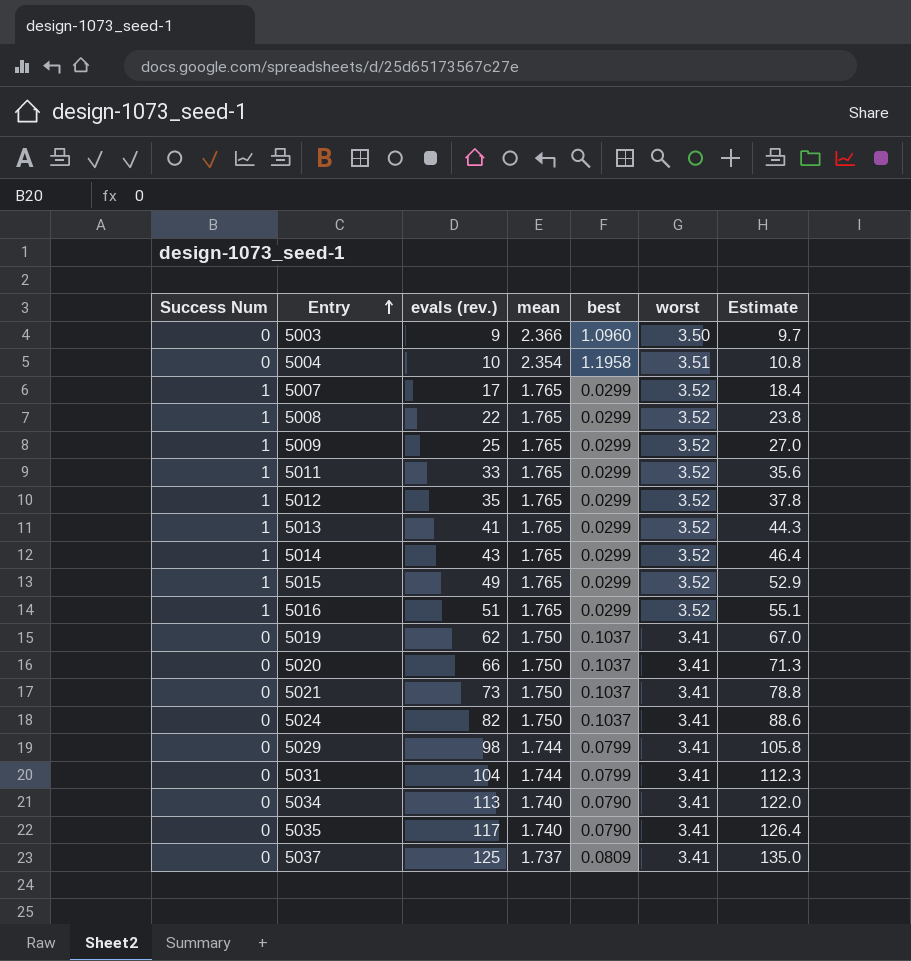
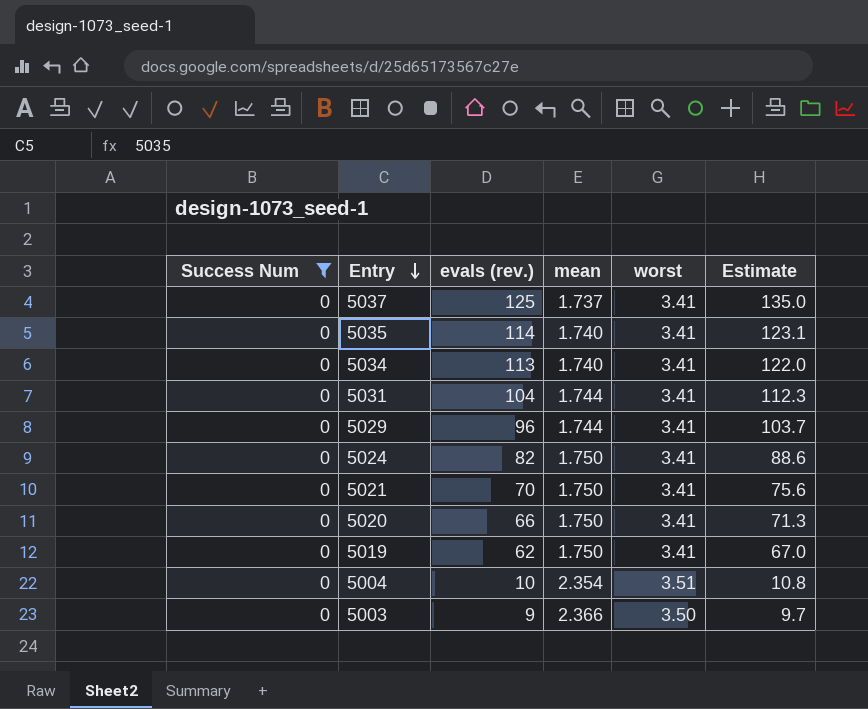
filter: none -> Success Num = 0
row order: Entry ascending -> Entry descending
column best | position: 5 -> none
5035 | evals (rev.): 117 -> 114
5035 | Estimate: 126.4 -> 123.1
5029 | evals (rev.): 98 -> 96
5029 | Estimate: 105.8 -> 103.7
5021 | evals (rev.): 73 -> 70
5021 | Estimate: 78.8 -> 75.6

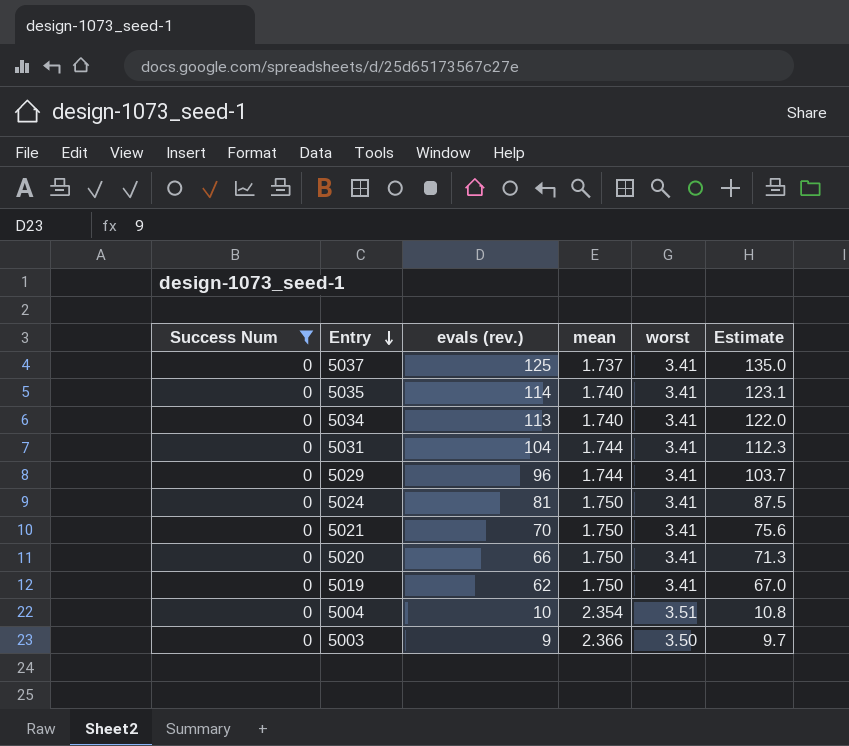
5024 | evals (rev.): 82 -> 81
5024 | Estimate: 88.6 -> 87.5

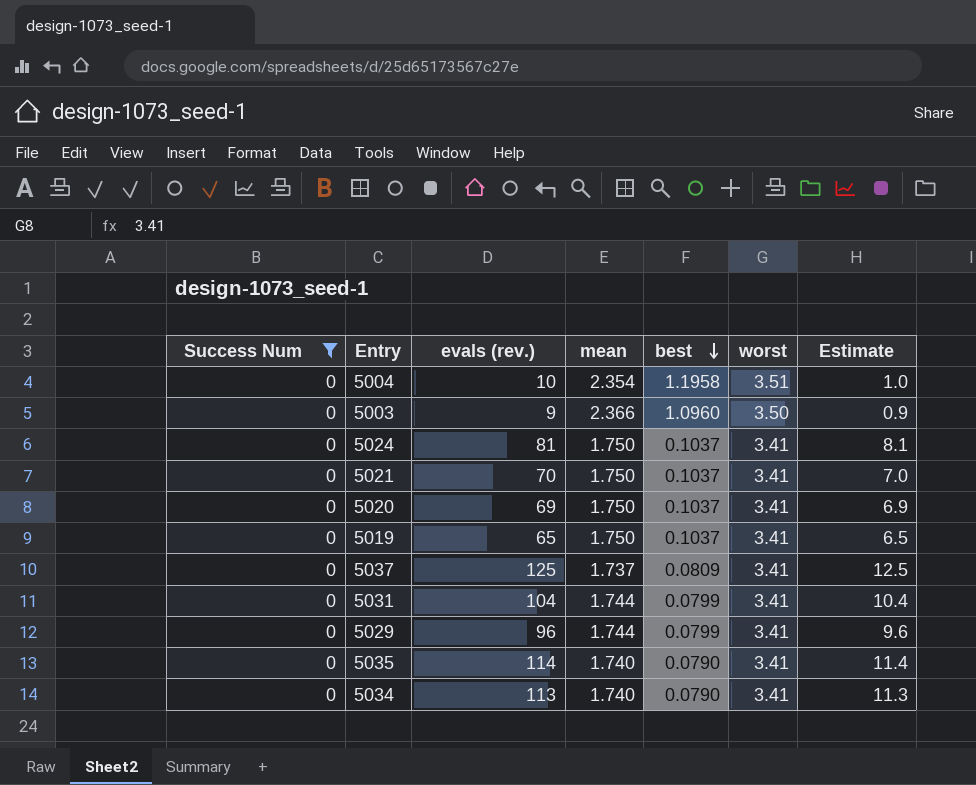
row order: Entry descending -> best descending
column best | position: none -> 5
column Estimate | formula: [evals (rev.)] * 1.08 -> [evals (rev.)] * 0.1
5020 | evals (rev.): 66 -> 69
5019 | evals (rev.): 62 -> 65

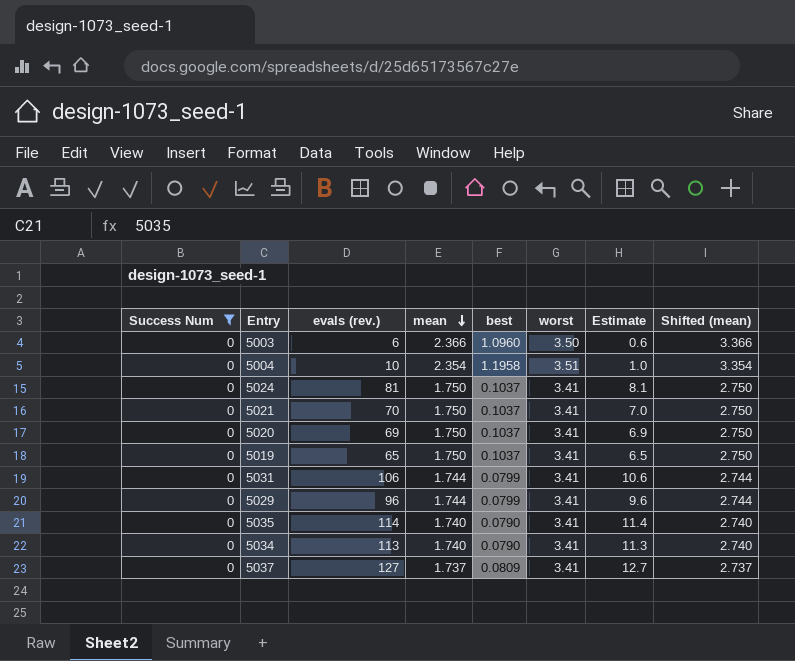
row order: best descending -> mean descending
column Shifted (mean) | formula: none -> [mean] + 1
5003 | evals (rev.): 9 -> 6
5003 | Estimate: 0.9 -> 0.6
5031 | evals (rev.): 104 -> 106
5031 | Estimate: 10.4 -> 10.6
5037 | evals (rev.): 125 -> 127
5037 | Estimate: 12.5 -> 12.7

